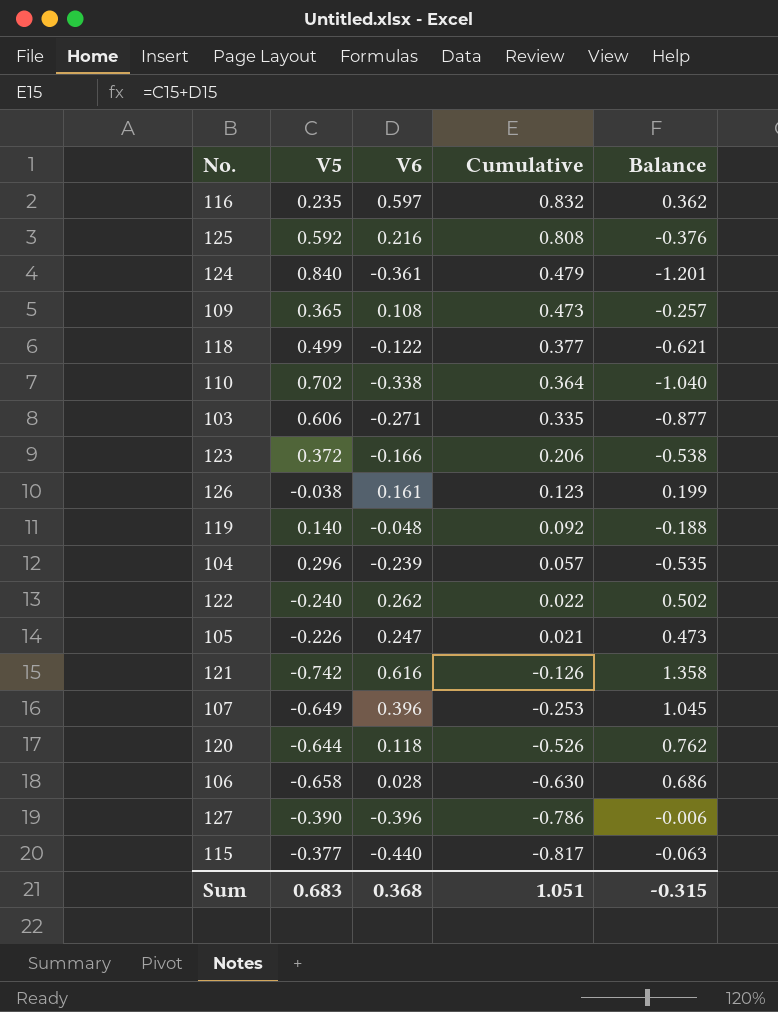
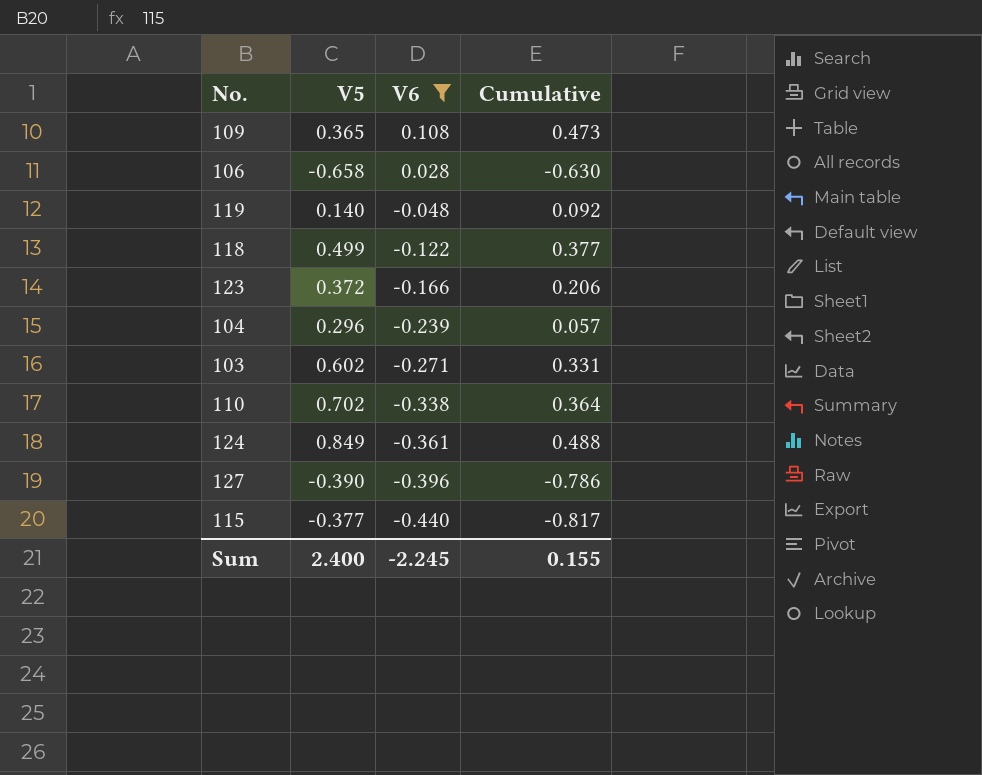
filter: none -> V6 <= 0.108
row order: Cumulative descending -> V6 descending
column Balance | formula: [V6] - [V5] -> none
103 | V5: 0.606 -> 0.602
103 | Cumulative: 0.335 -> 0.331
124 | V5: 0.840 -> 0.849
124 | Cumulative: 0.479 -> 0.488
Sum | V5: 0.683 -> 2.400
Sum | V6: 0.368 -> -2.245
Sum | Cumulative: 1.051 -> 0.155

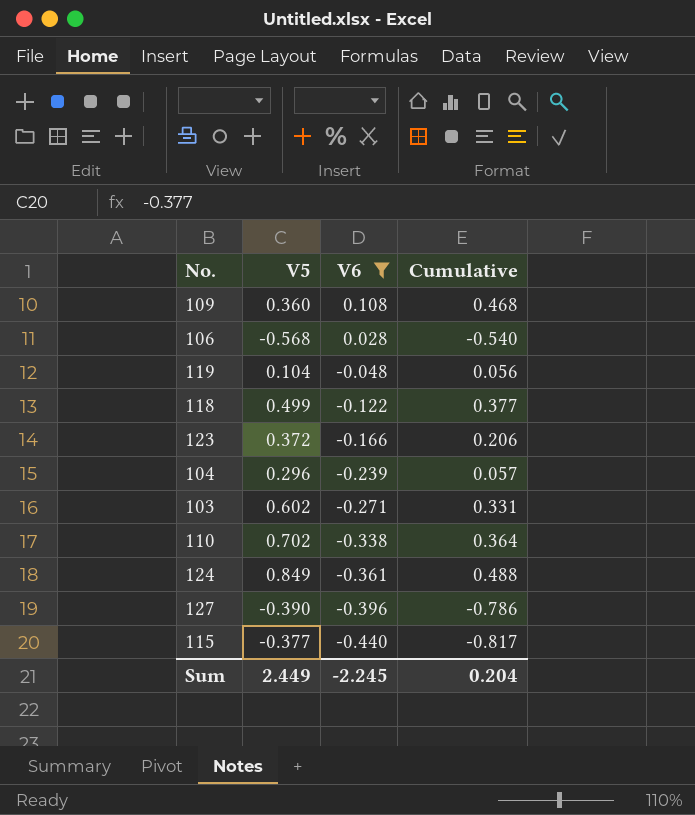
109 | V5: 0.365 -> 0.360
109 | Cumulative: 0.473 -> 0.468
106 | V5: -0.658 -> -0.568
106 | Cumulative: -0.630 -> -0.540
119 | V5: 0.140 -> 0.104
119 | Cumulative: 0.092 -> 0.056
Sum | V5: 2.400 -> 2.449
Sum | Cumulative: 0.155 -> 0.204

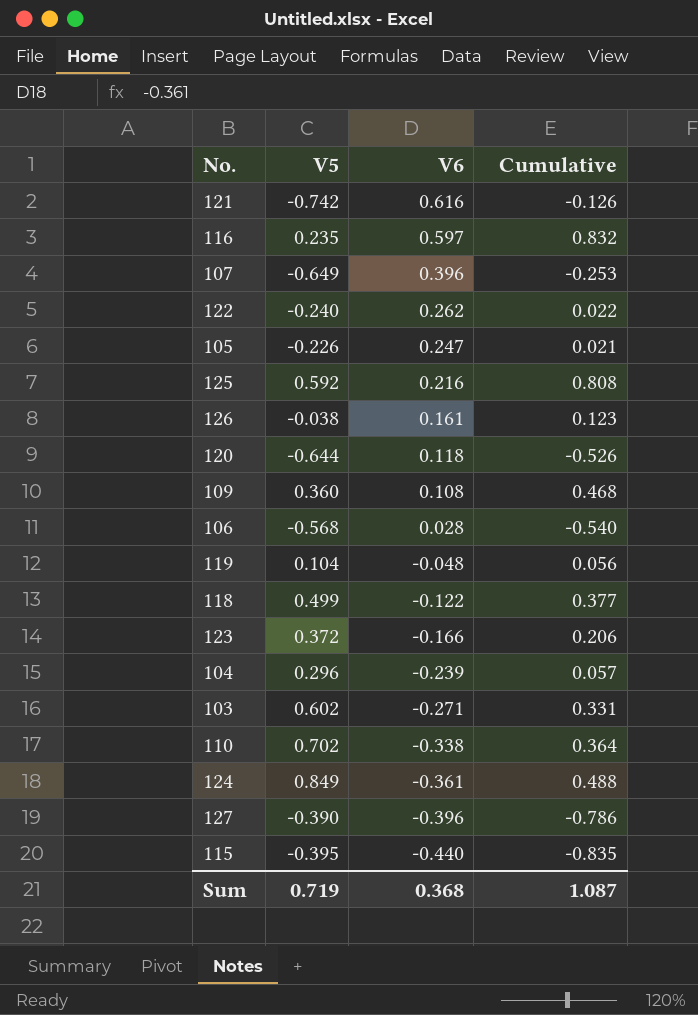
filter: V6 <= 0.108 -> none
115 | V5: -0.377 -> -0.395
115 | Cumulative: -0.817 -> -0.835
Sum | V5: 2.449 -> 0.719
Sum | V6: -2.245 -> 0.368
Sum | Cumulative: 0.204 -> 1.087

